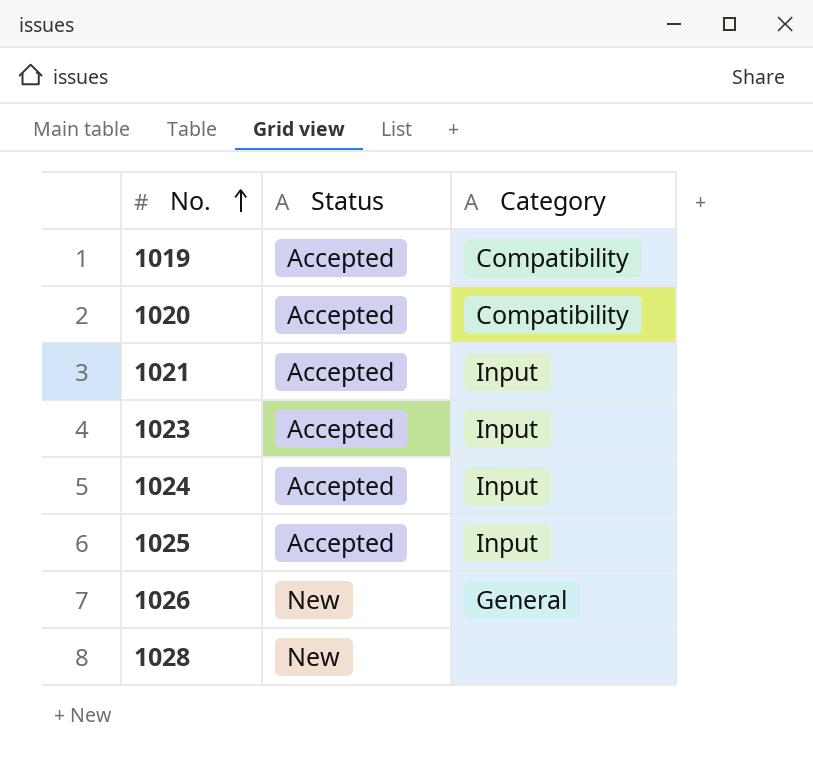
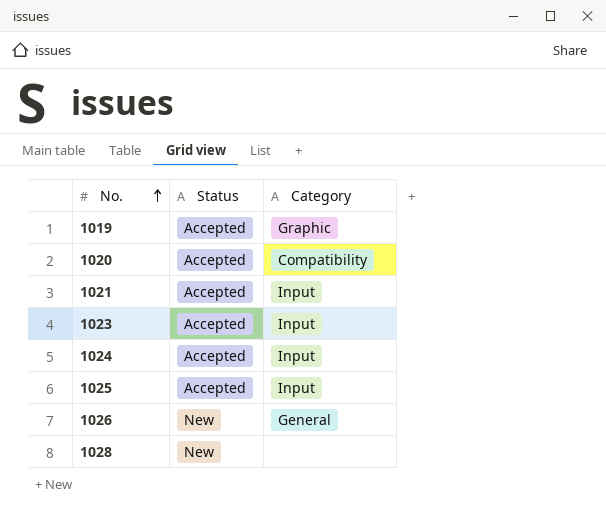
1019 | Category: Compatibility -> Graphic

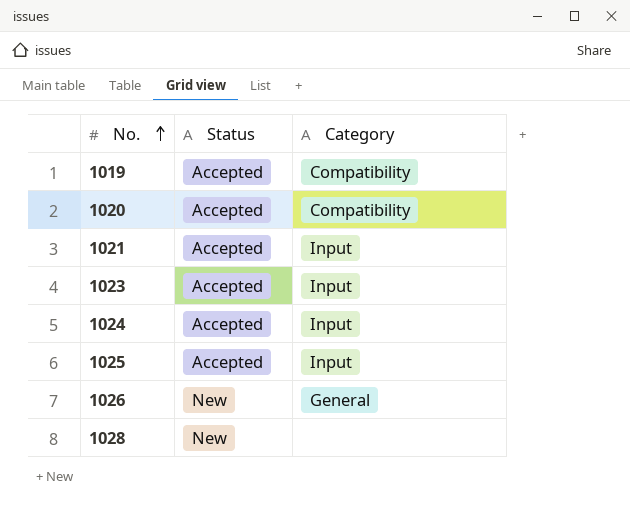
1019 | Category: Graphic -> Compatibility

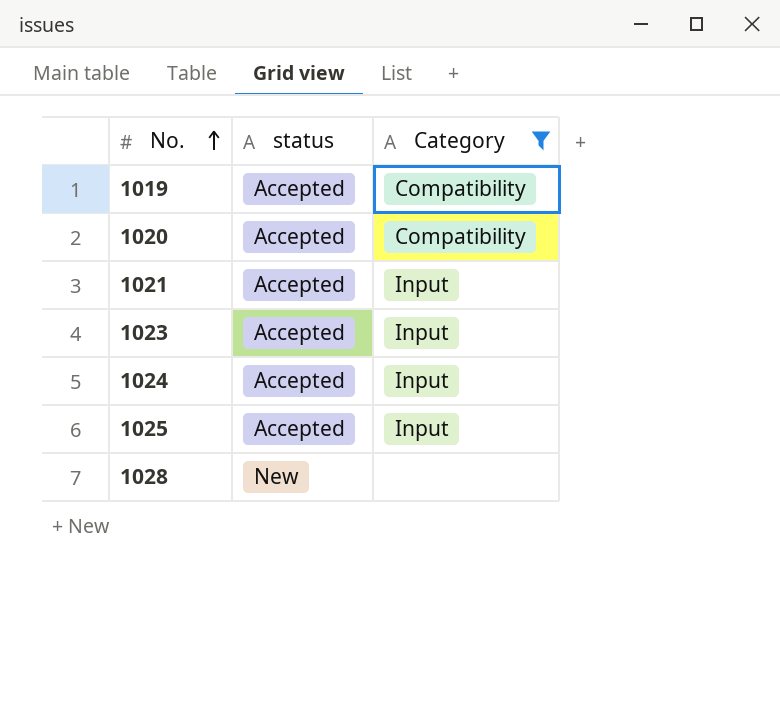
filter: none -> Category != General
column name: Status -> status

